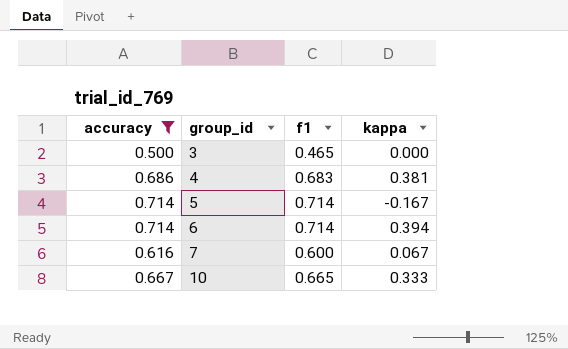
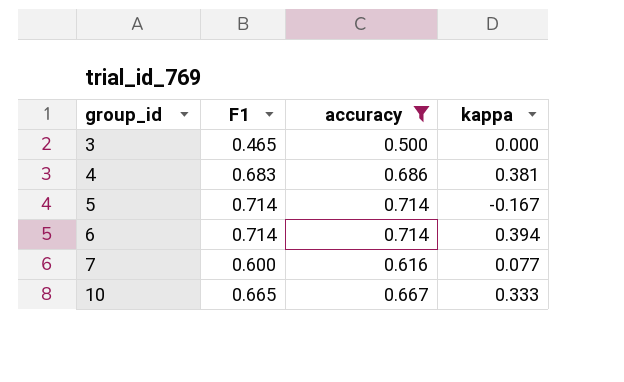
column name: f1 -> F1
column accuracy | position: 1 -> 3
7 | kappa: 0.067 -> 0.077

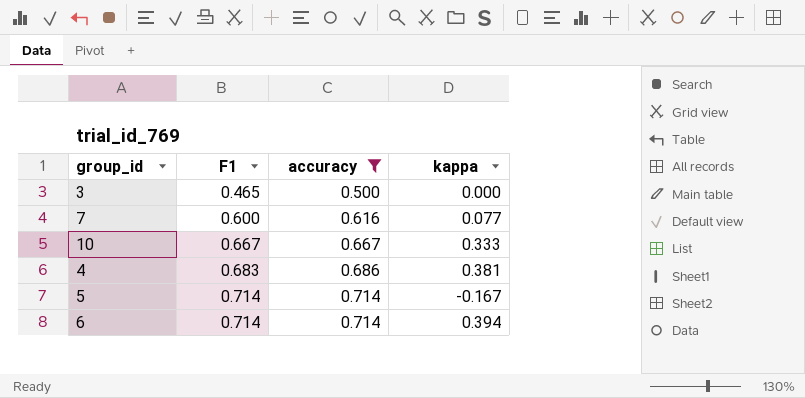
row order: group_id ascending -> F1 ascending
10 | F1: 0.665 -> 0.667

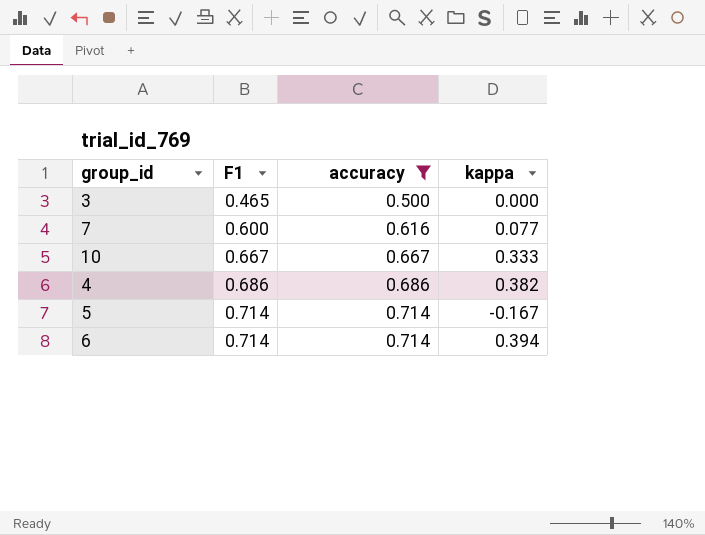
4 | F1: 0.683 -> 0.686
4 | kappa: 0.381 -> 0.382

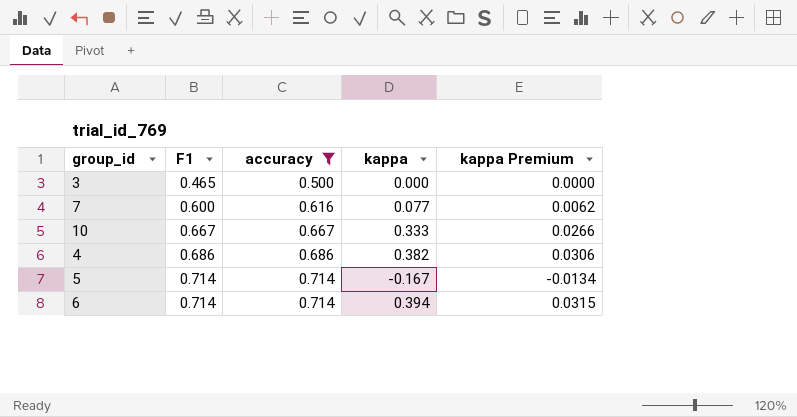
column kappa Premium | formula: none -> [kappa] * 0.08

